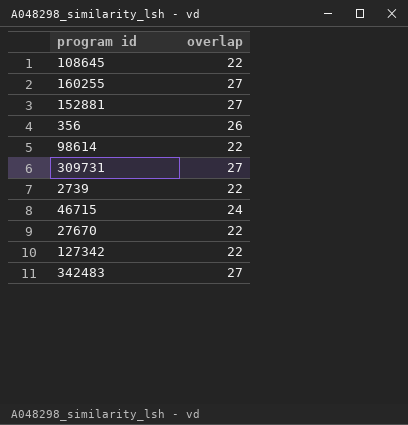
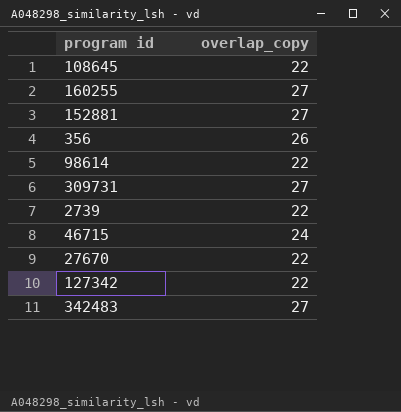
column name: overlap -> overlap_copy

